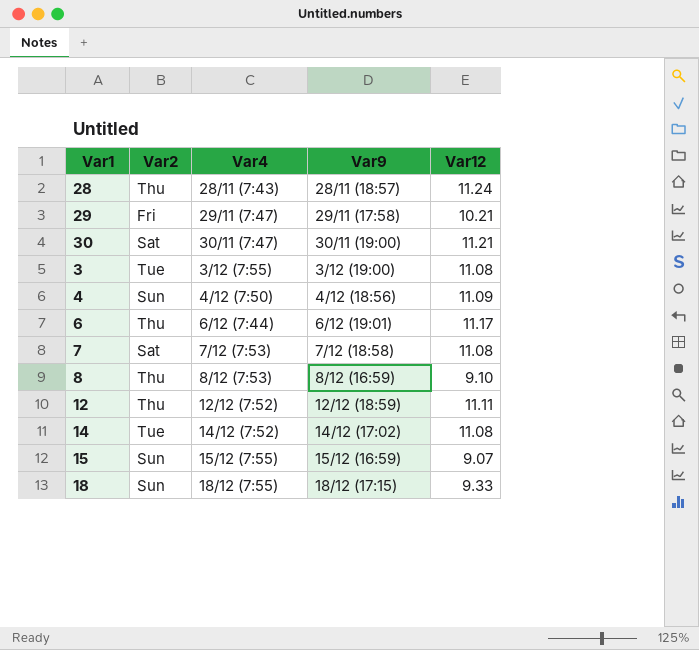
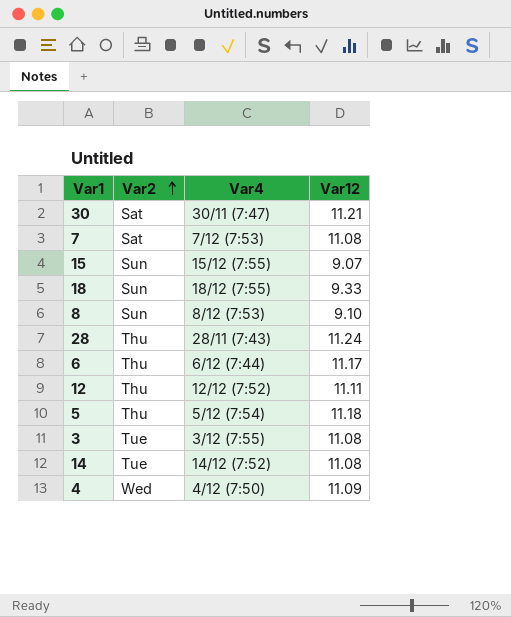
row order: none -> Var2 ascending
column Var9 | position: 4 -> none
row 29: Fri | 29/11 (7:47) | 29/11 (17:58) | 10.21 -> none
8 | Var2: Thu -> Sun
row 5: none -> Thu | 5/12 (7:54) | 11.18
4 | Var2: Sun -> Wed

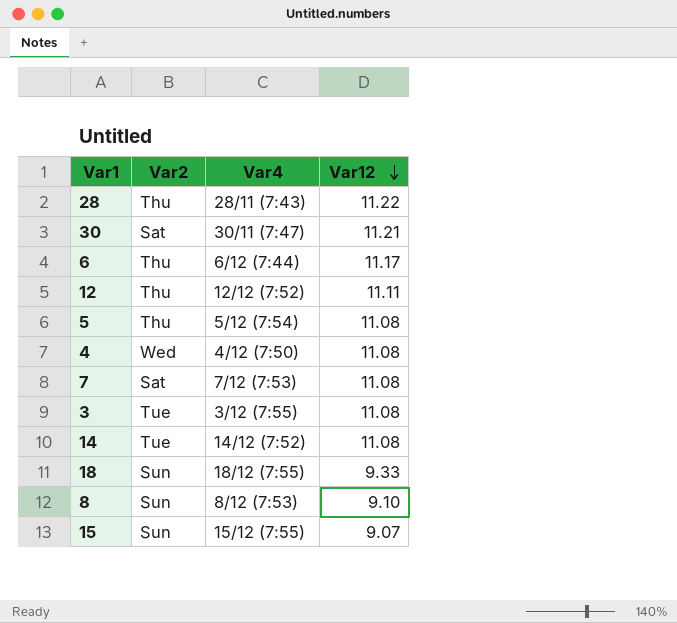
row order: Var2 ascending -> Var12 descending
28 | Var12: 11.24 -> 11.22
5 | Var12: 11.18 -> 11.08
4 | Var12: 11.09 -> 11.08

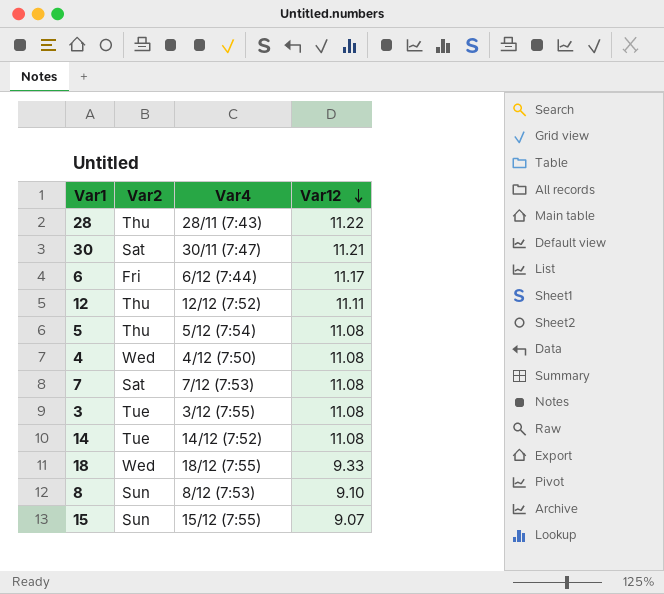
6 | Var2: Thu -> Fri
18 | Var2: Sun -> Wed

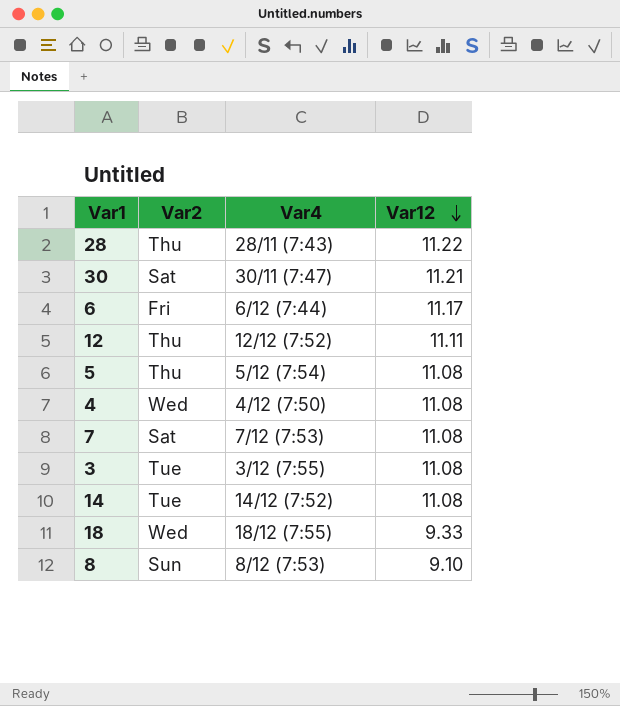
row 15: Sun | 15/12 (7:55) | 9.07 -> none

